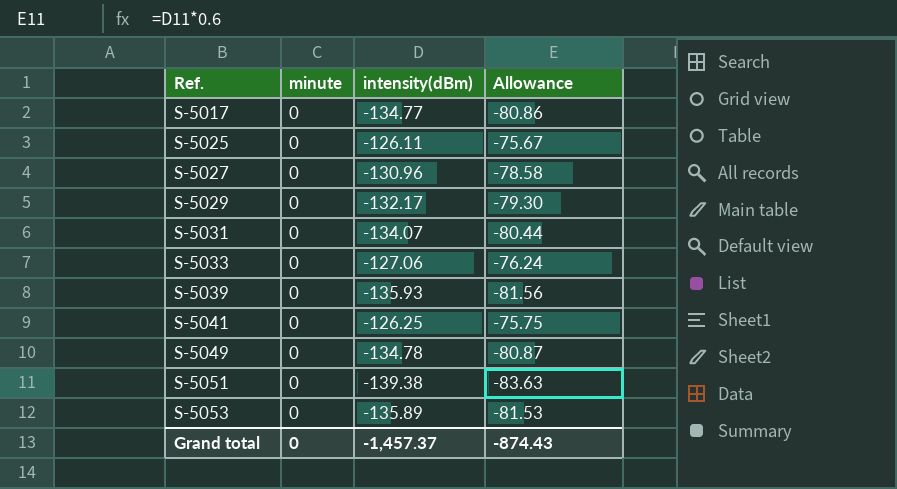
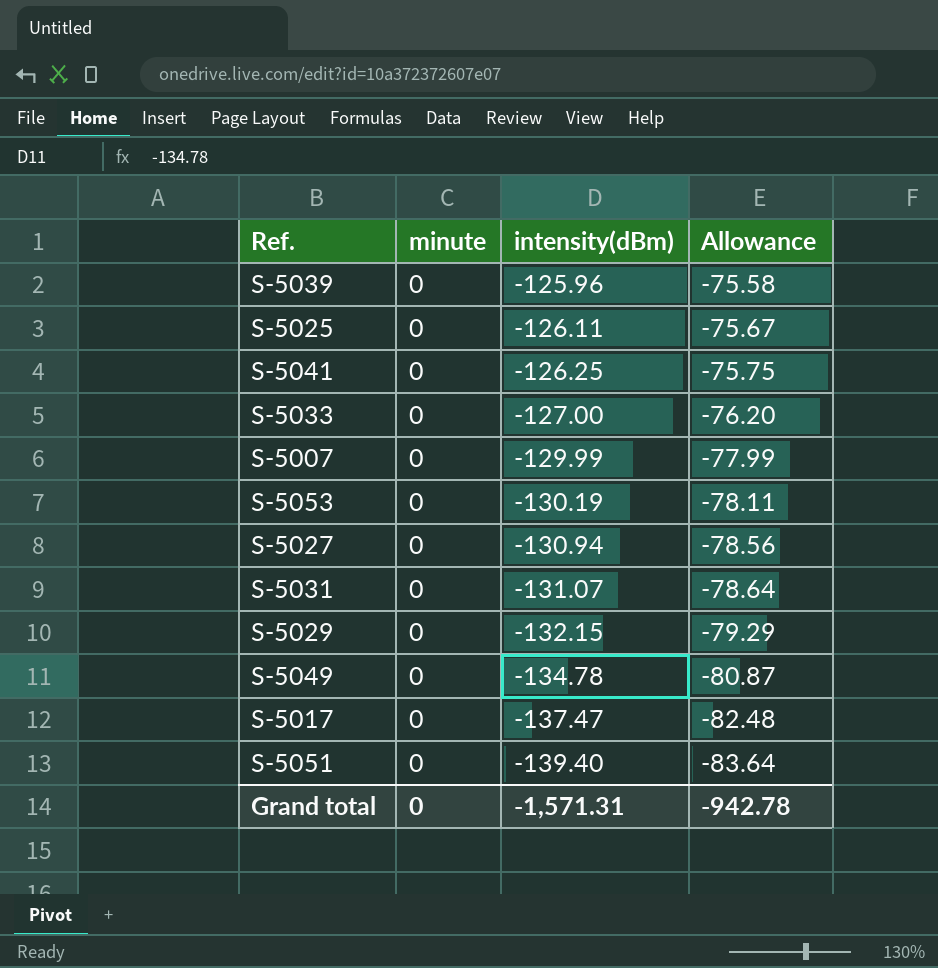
row order: Ref. ascending -> intensity(dBm) descending
S-5039 | intensity(dBm): -135.93 -> -125.96
S-5039 | Allowance: -81.56 -> -75.58
S-5033 | intensity(dBm): -127.06 -> -127.00
S-5033 | Allowance: -76.24 -> -76.20
row S-5007: none -> 0 | -129.99 | -77.99
S-5053 | intensity(dBm): -135.89 -> -130.19
S-5053 | Allowance: -81.53 -> -78.11
S-5027 | intensity(dBm): -130.96 -> -130.94
S-5027 | Allowance: -78.58 -> -78.56
S-5031 | intensity(dBm): -134.07 -> -131.07
S-5031 | Allowance: -80.44 -> -78.64
S-5029 | intensity(dBm): -132.17 -> -132.15
S-5029 | Allowance: -79.30 -> -79.29
S-5017 | intensity(dBm): -134.77 -> -137.47
S-5017 | Allowance: -80.86 -> -82.48
S-5051 | intensity(dBm): -139.38 -> -139.40
S-5051 | Allowance: -83.63 -> -83.64
Grand total | intensity(dBm): -1,457.37 -> -1,571.31
Grand total | Allowance: -874.43 -> -942.78

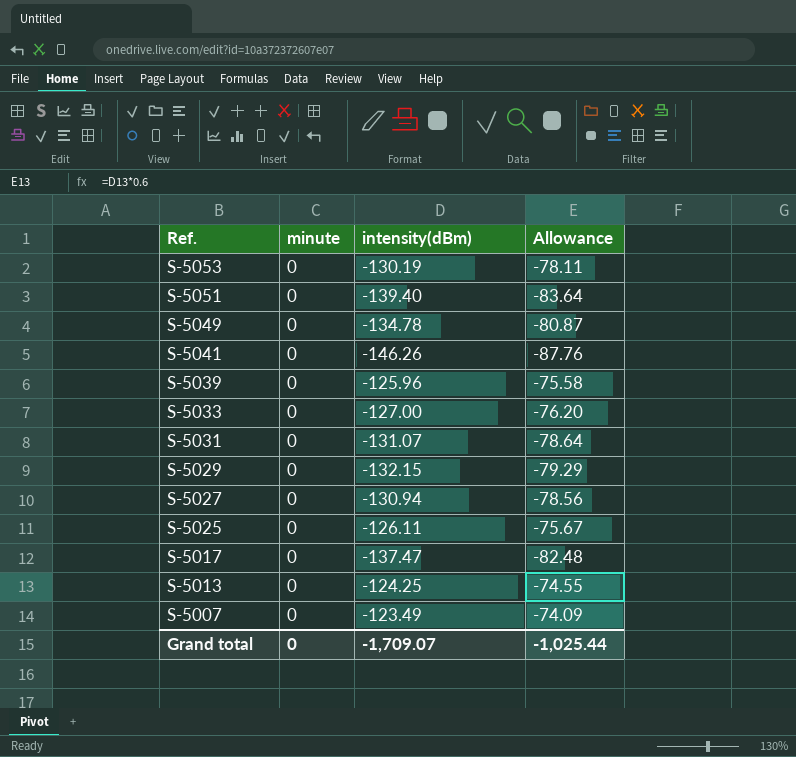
row order: intensity(dBm) descending -> Ref. descending
S-5041 | intensity(dBm): -126.25 -> -146.26
S-5041 | Allowance: -75.75 -> -87.76
row S-5013: none -> 0 | -124.25 | -74.55
S-5007 | intensity(dBm): -129.99 -> -123.49
S-5007 | Allowance: -77.99 -> -74.09
Grand total | intensity(dBm): -1,571.31 -> -1,709.07
Grand total | Allowance: -942.78 -> -1,025.44

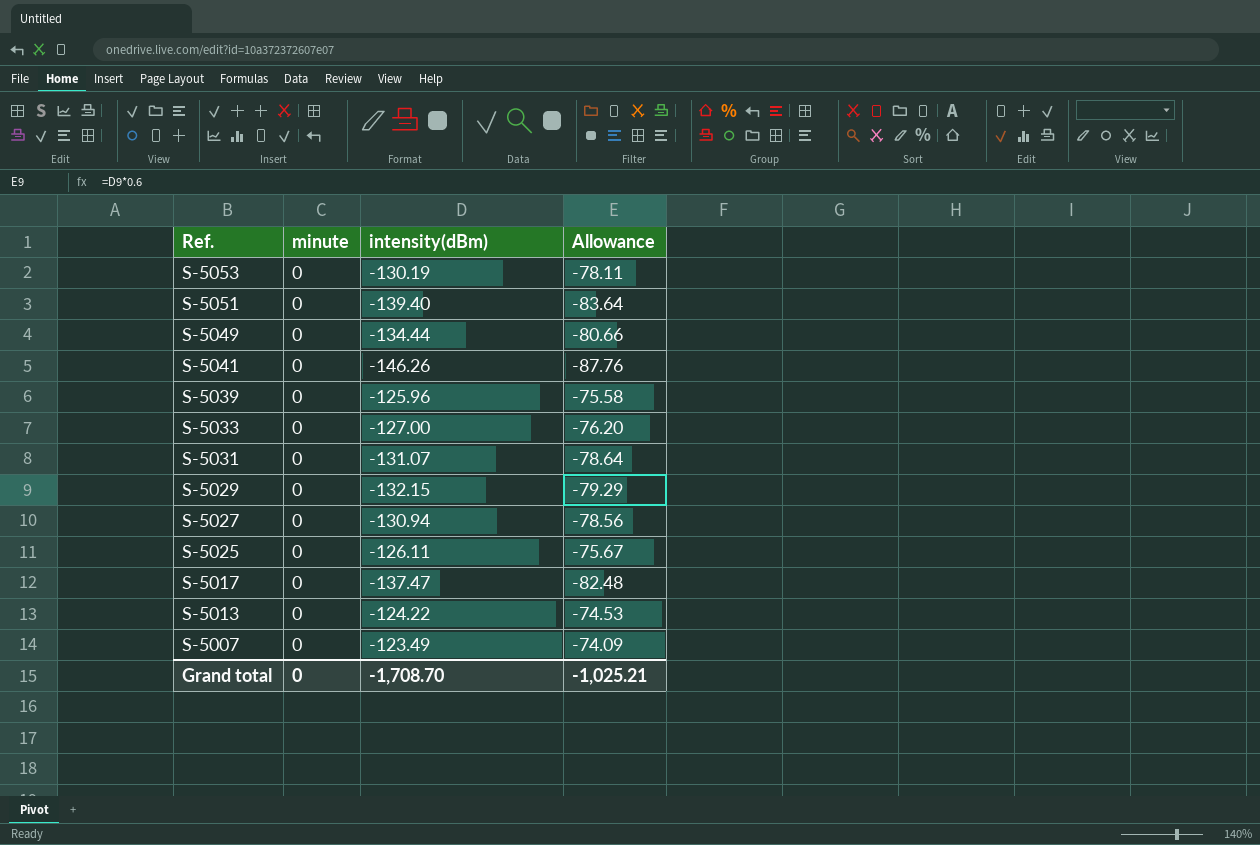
S-5049 | intensity(dBm): -134.78 -> -134.44
S-5049 | Allowance: -80.87 -> -80.66
S-5013 | intensity(dBm): -124.25 -> -124.22
S-5013 | Allowance: -74.55 -> -74.53
Grand total | intensity(dBm): -1,709.07 -> -1,708.70
Grand total | Allowance: -1,025.44 -> -1,025.21

